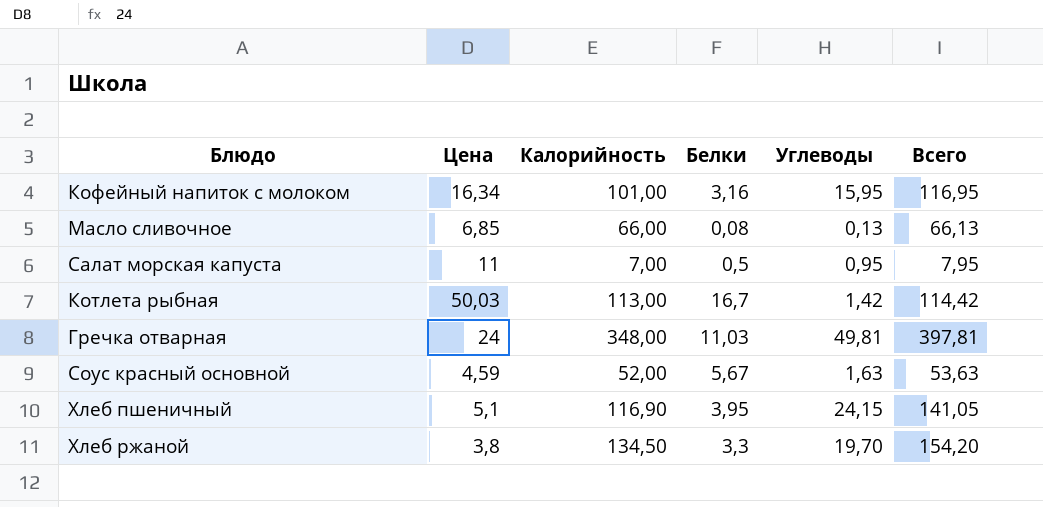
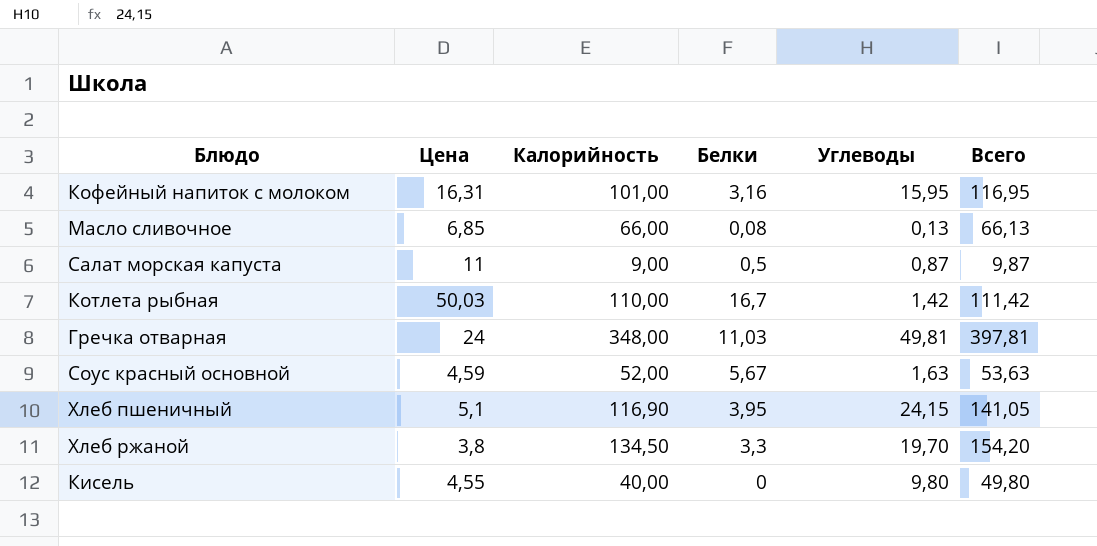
Кофейный напиток с молоком | Цена: 16,34 -> 16,31
Салат морская капуста | Калорийность: 7,00 -> 9,00
Салат морская капуста | Углеводы: 0,95 -> 0,87
Салат морская капуста | Всего: 7,95 -> 9,87
Котлета рыбная | Калорийность: 113,00 -> 110,00
Котлета рыбная | Всего: 114,42 -> 111,42
row Кисель: none -> 4,55 | 40,00 | 0 | 9,80 | 49,80

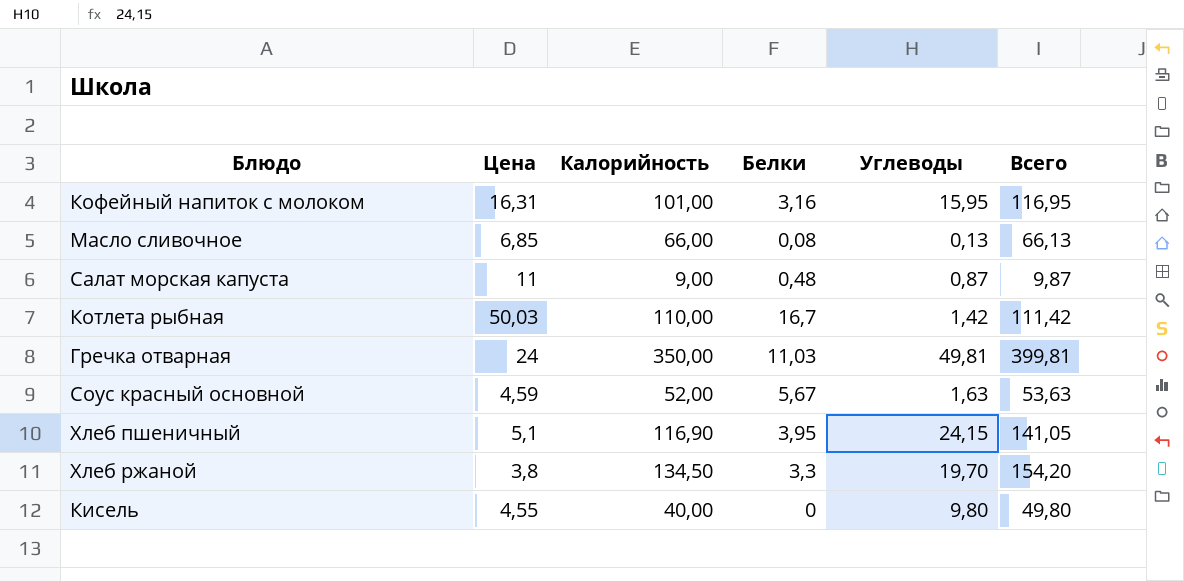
Салат морская капуста | Белки: 0,5 -> 0,48
Гречка отварная | Калорийность: 348,00 -> 350,00
Гречка отварная | Всего: 397,81 -> 399,81

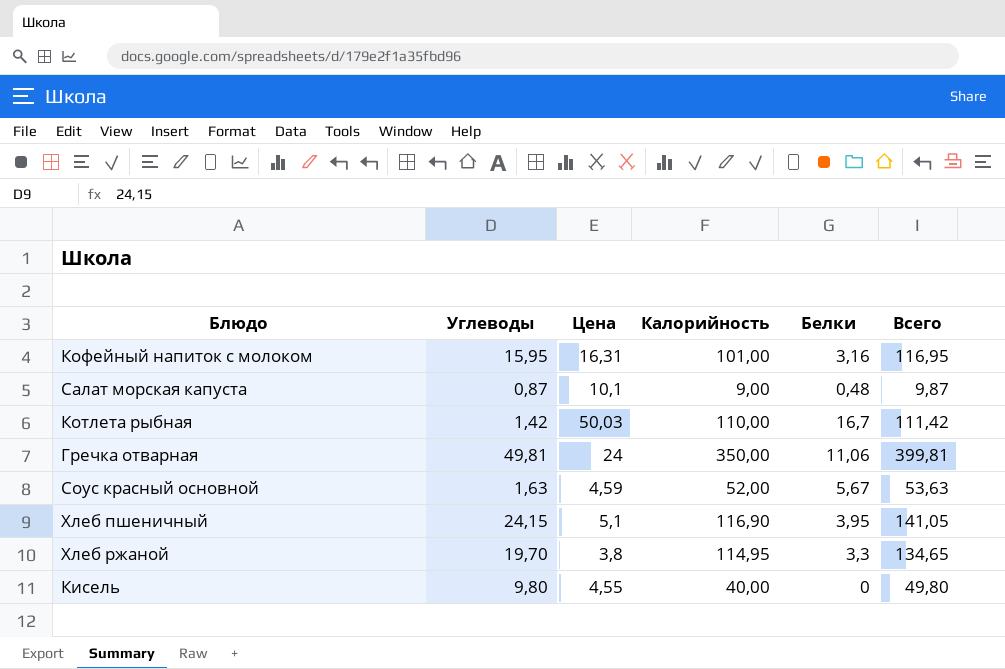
column Углеводы | position: 5 -> 2
row Масло сливочное: 6,85 | 66,00 | 0,08 | 0,13 | 66,13 -> none
Салат морская капуста | Цена: 11 -> 10,1
Гречка отварная | Белки: 11,03 -> 11,06
Хлеб ржаной | Калорийность: 134,50 -> 114,95
Хлеб ржаной | Всего: 154,20 -> 134,65

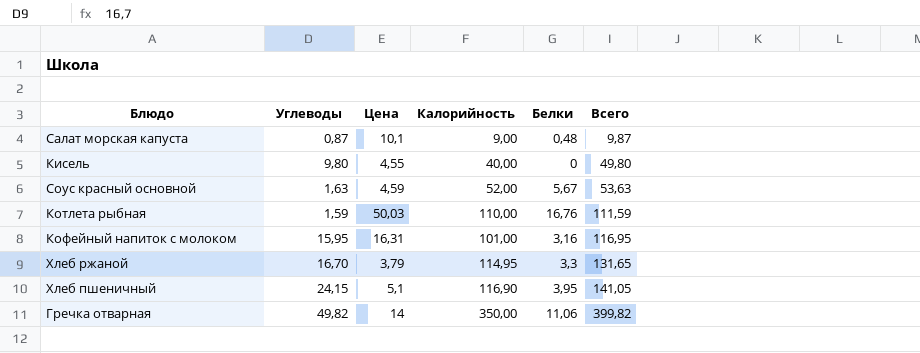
row order: none -> Всего ascending
Котлета рыбная | Углеводы: 1,42 -> 1,59
Котлета рыбная | Белки: 16,7 -> 16,76
Котлета рыбная | Всего: 111,42 -> 111,59
Хлеб ржаной | Углеводы: 19,70 -> 16,70
Хлеб ржаной | Цена: 3,8 -> 3,79
Хлеб ржаной | Всего: 134,65 -> 131,65
Гречка отварная | Углеводы: 49,81 -> 49,82
Гречка отварная | Цена: 24 -> 14
Гречка отварная | Всего: 399,81 -> 399,82

